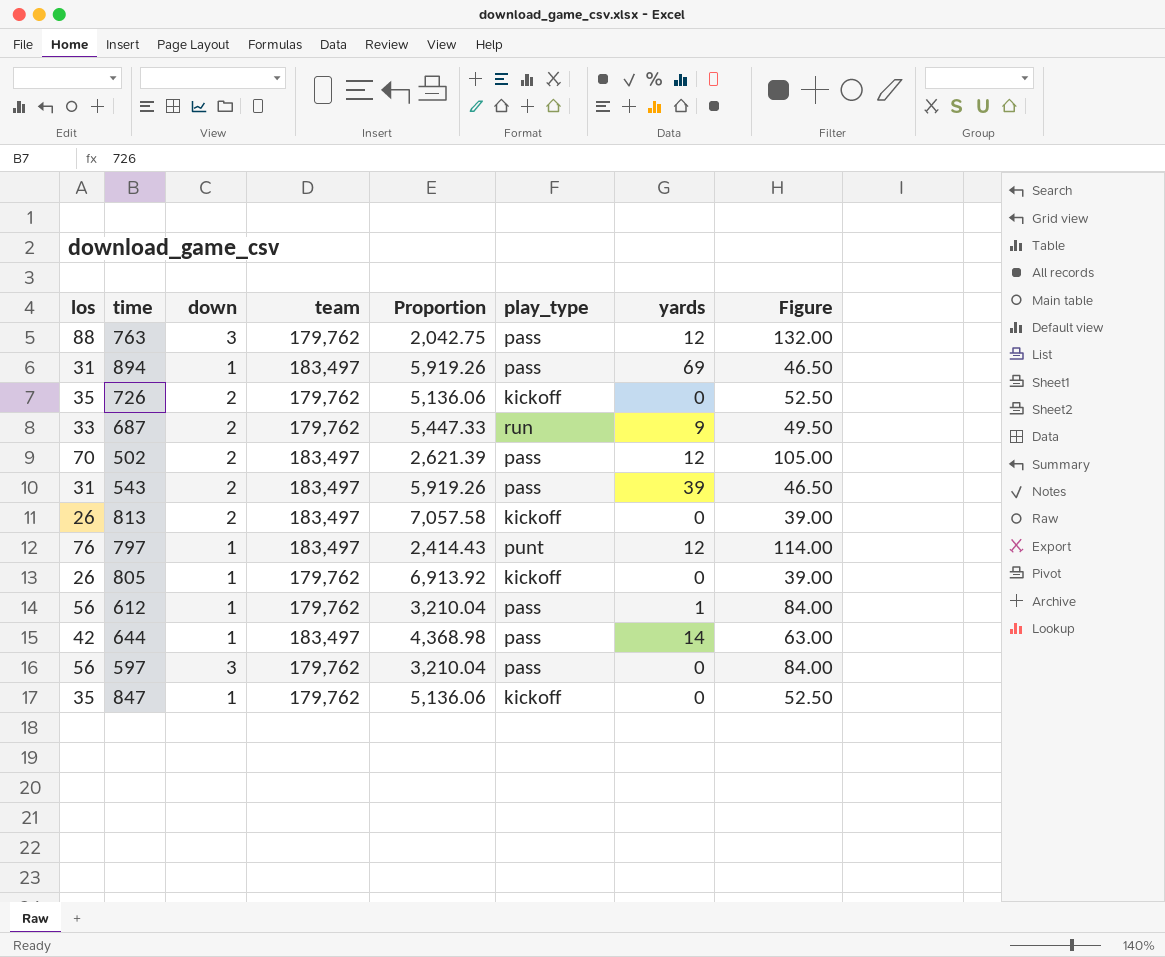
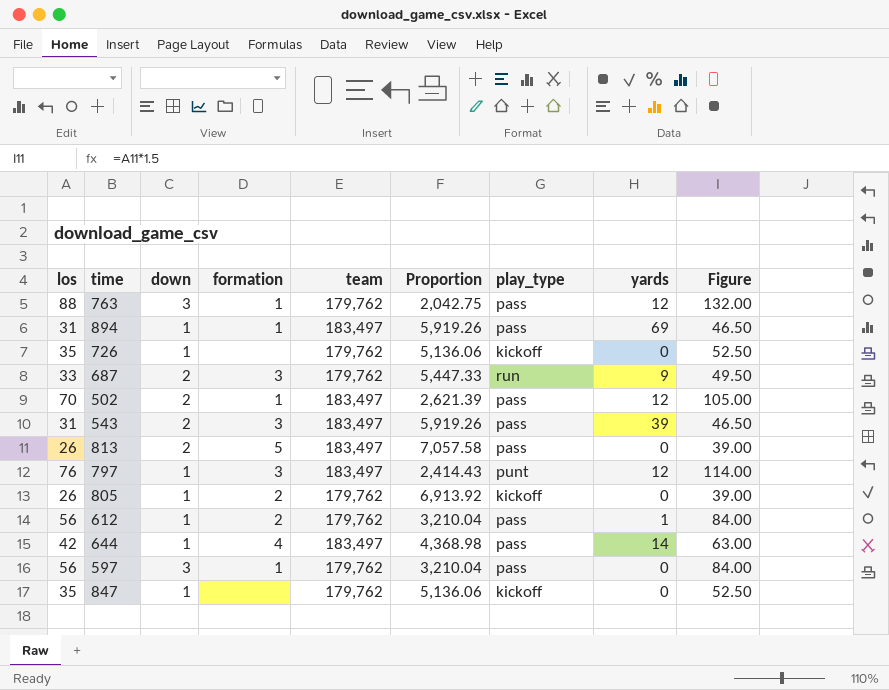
column formation | position: none -> 4
726 | down: 2 -> 1
813 | play_type: kickoff -> pass

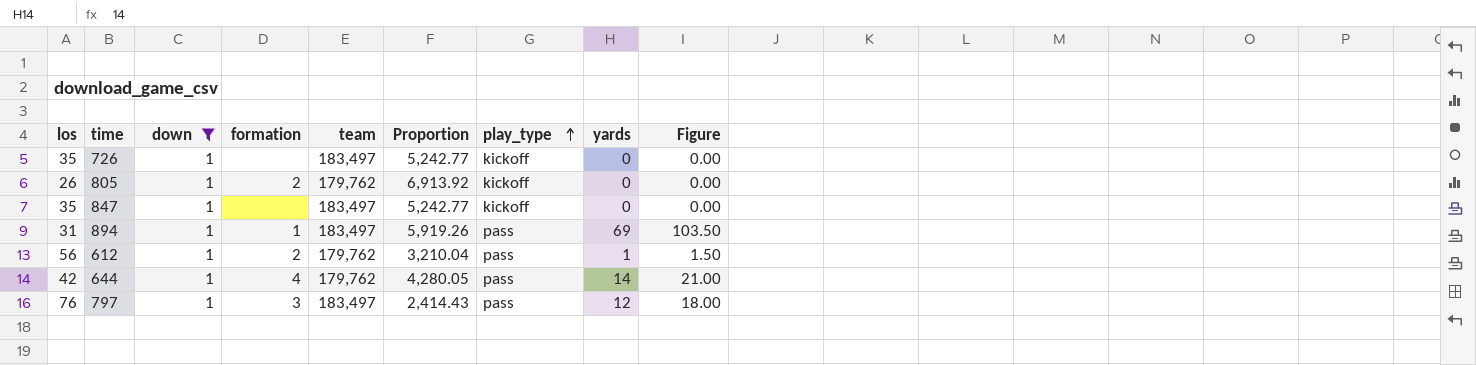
filter: none -> down = 1
row order: none -> play_type ascending
column Figure | formula: [los] * 1.5 -> [yards] * 1.5
726 | team: 179,762 -> 183,497
726 | Proportion: 5,136.06 -> 5,242.77
847 | team: 179,762 -> 183,497
847 | Proportion: 5,136.06 -> 5,242.77
644 | team: 183,497 -> 179,762
644 | Proportion: 4,368.98 -> 4,280.05
797 | play_type: punt -> pass

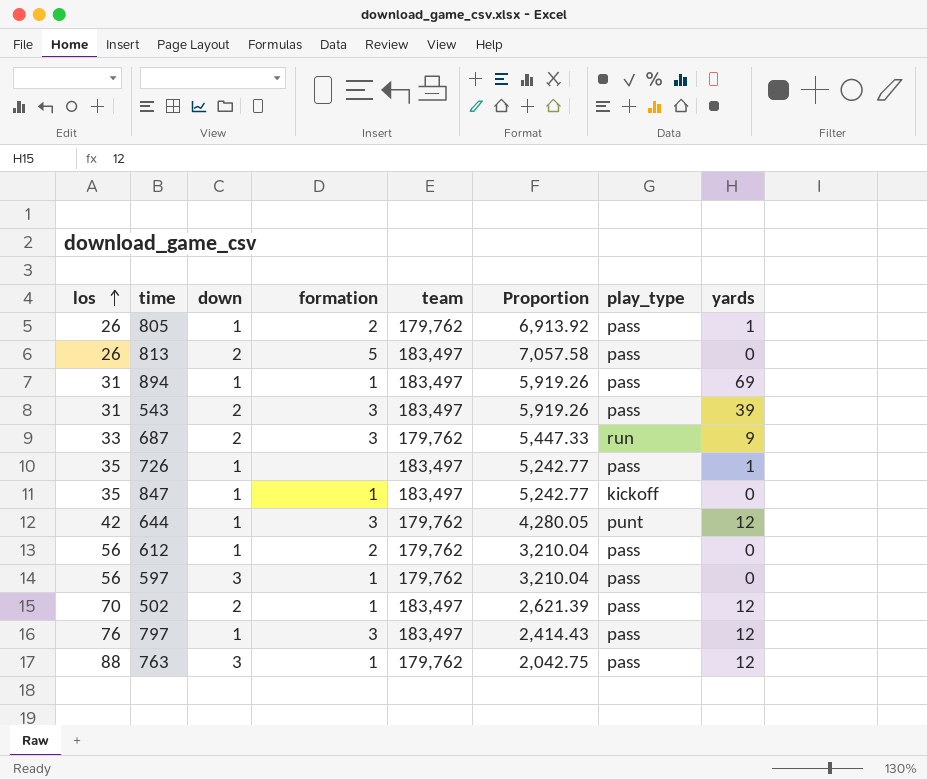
filter: down = 1 -> none
row order: play_type ascending -> los ascending
column Figure | formula: [yards] * 1.5 -> none
805 | play_type: kickoff -> pass
805 | yards: 0 -> 1
726 | play_type: kickoff -> pass
726 | yards: 0 -> 1
847 | formation: none -> 1
644 | formation: 4 -> 3
644 | play_type: pass -> punt
644 | yards: 14 -> 12
612 | yards: 1 -> 0

